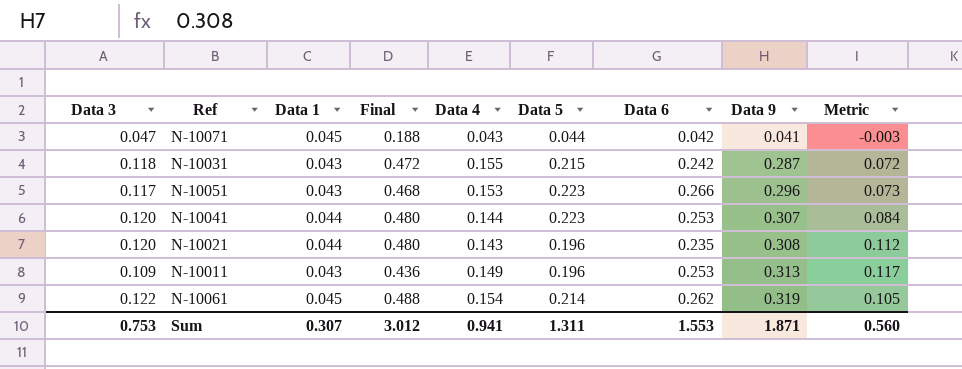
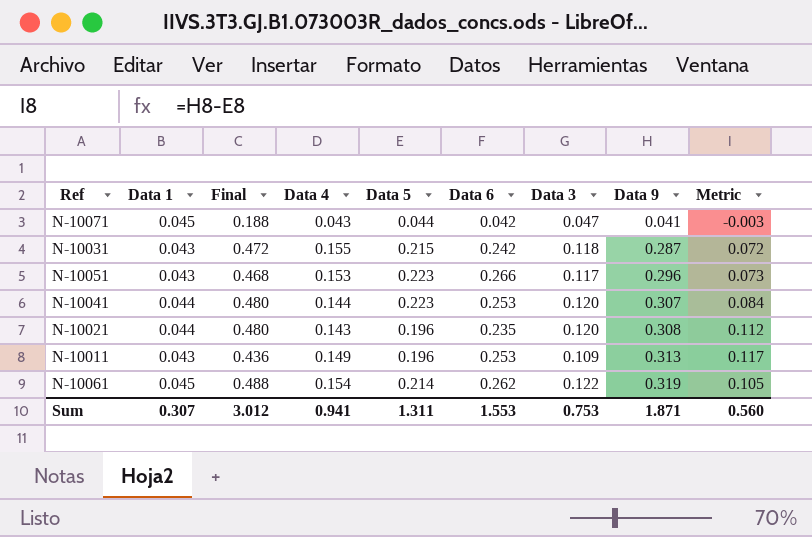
column Data 3 | position: 1 -> 7

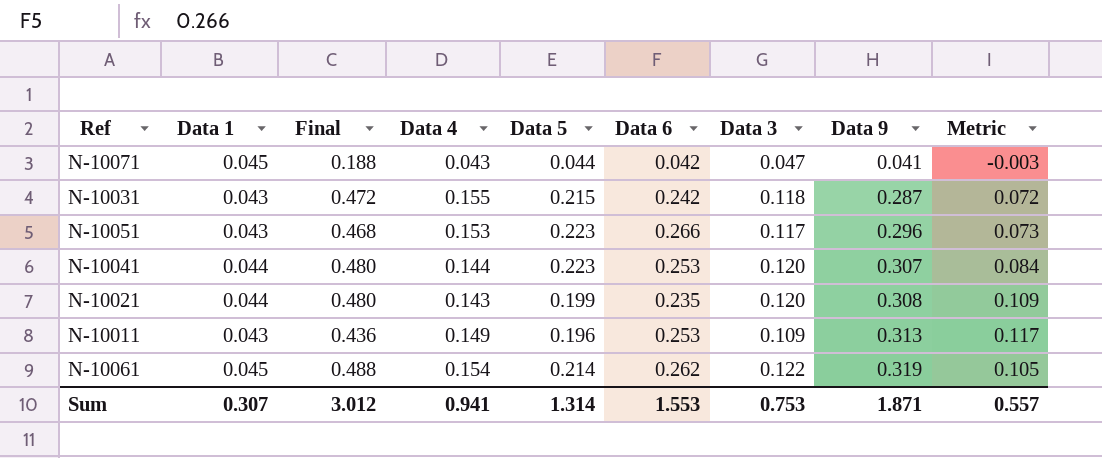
N-10021 | Data 5: 0.196 -> 0.199
N-10021 | Metric: 0.112 -> 0.109
Sum | Data 5: 1.311 -> 1.314
Sum | Metric: 0.560 -> 0.557

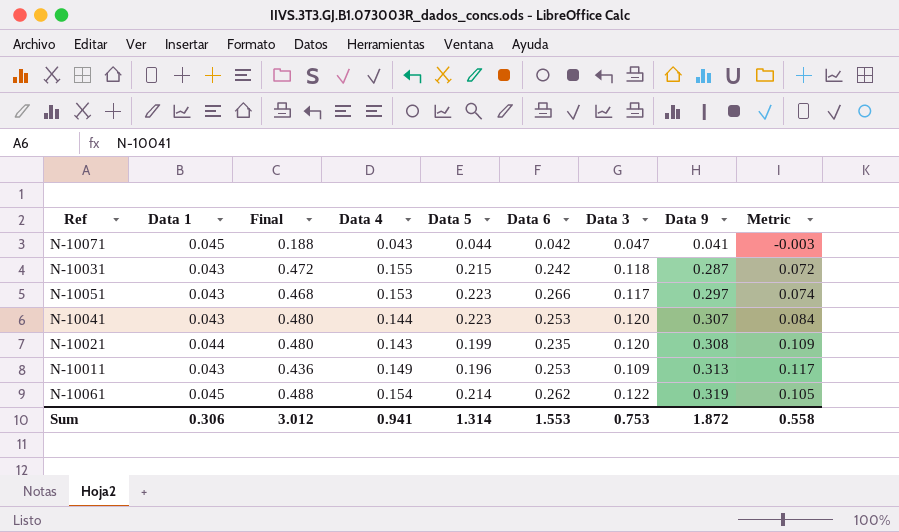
N-10051 | Data 9: 0.296 -> 0.297
N-10051 | Metric: 0.073 -> 0.074
N-10041 | Data 1: 0.044 -> 0.043
Sum | Data 1: 0.307 -> 0.306
Sum | Data 9: 1.871 -> 1.872
Sum | Metric: 0.557 -> 0.558

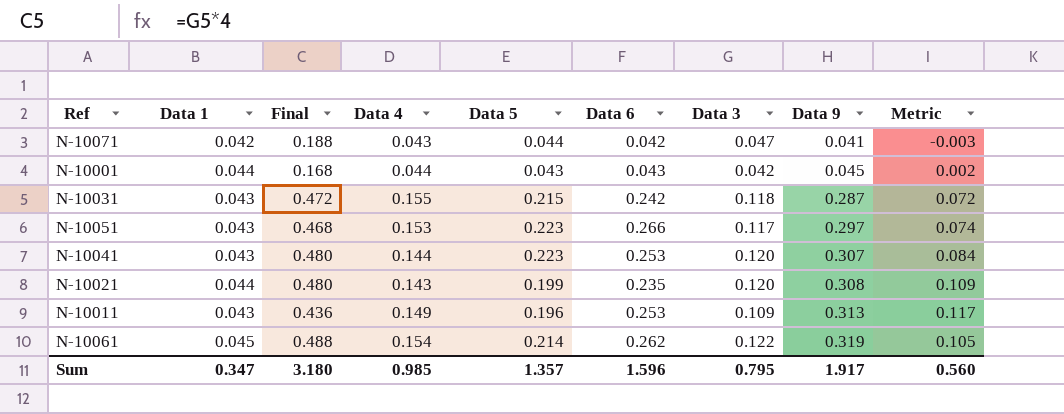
N-10071 | Data 1: 0.045 -> 0.042
row N-10001: none -> 0.044 | 0.168 | 0.044 | 0.043 | 0.043 | 0.042 | 0.045 | 0.002
Sum | Data 1: 0.306 -> 0.347
Sum | Final: 3.012 -> 3.180
Sum | Data 4: 0.941 -> 0.985
Sum | Data 5: 1.314 -> 1.357
Sum | Data 6: 1.553 -> 1.596
Sum | Data 3: 0.753 -> 0.795
Sum | Data 9: 1.872 -> 1.917
Sum | Metric: 0.558 -> 0.560

